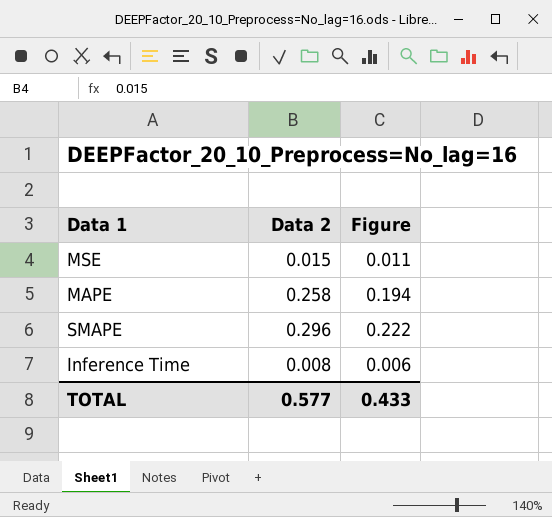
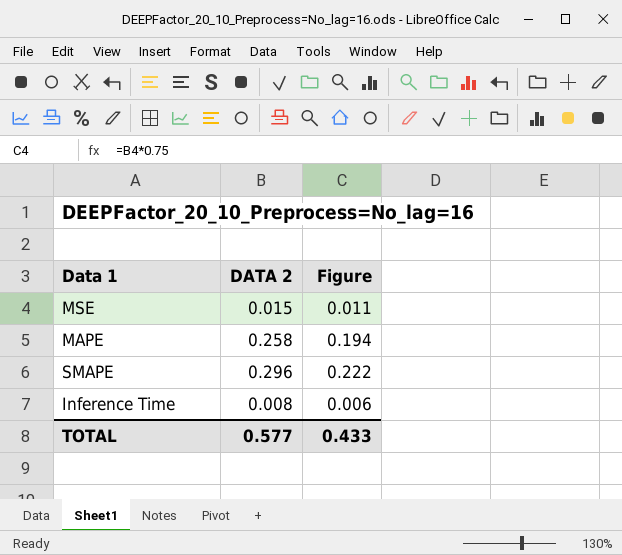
column name: Data 2 -> DATA 2

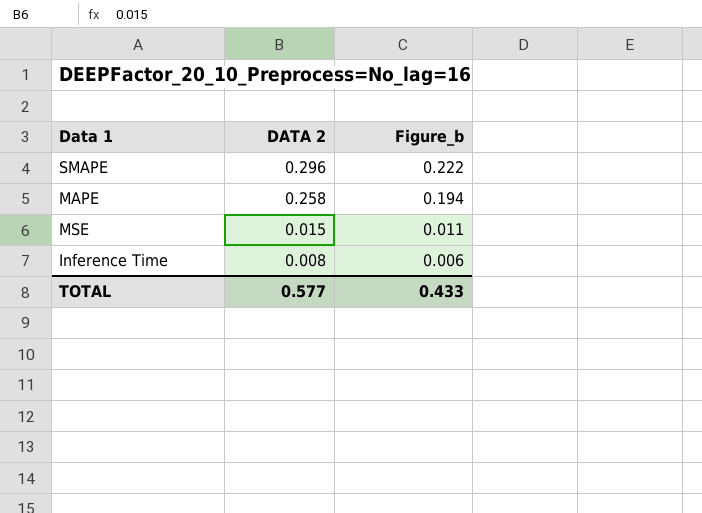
row order: none -> DATA 2 descending
column name: Figure -> Figure_b

